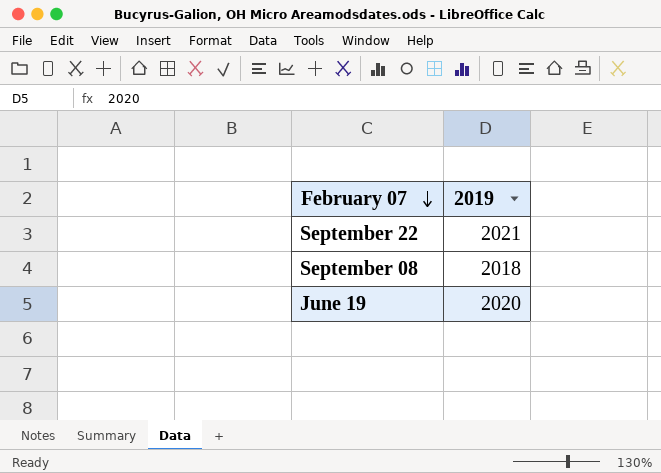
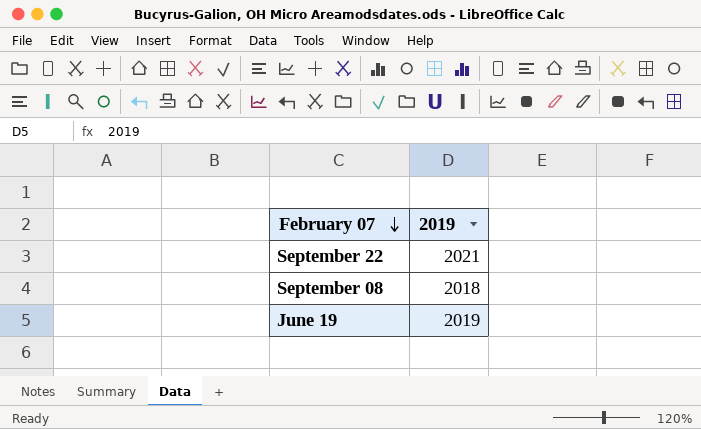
June 19 | 2019: 2020 -> 2019

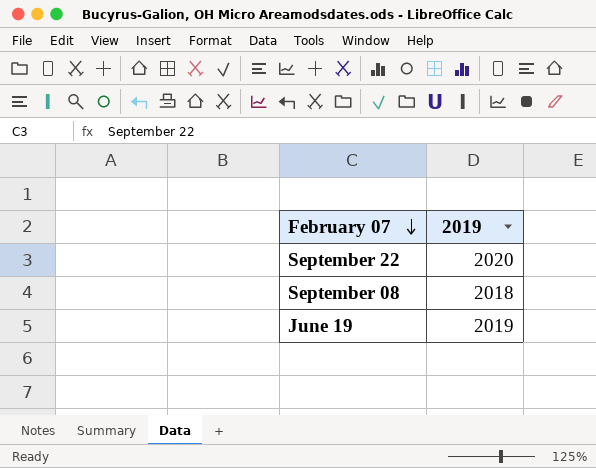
September 22 | 2019: 2021 -> 2020

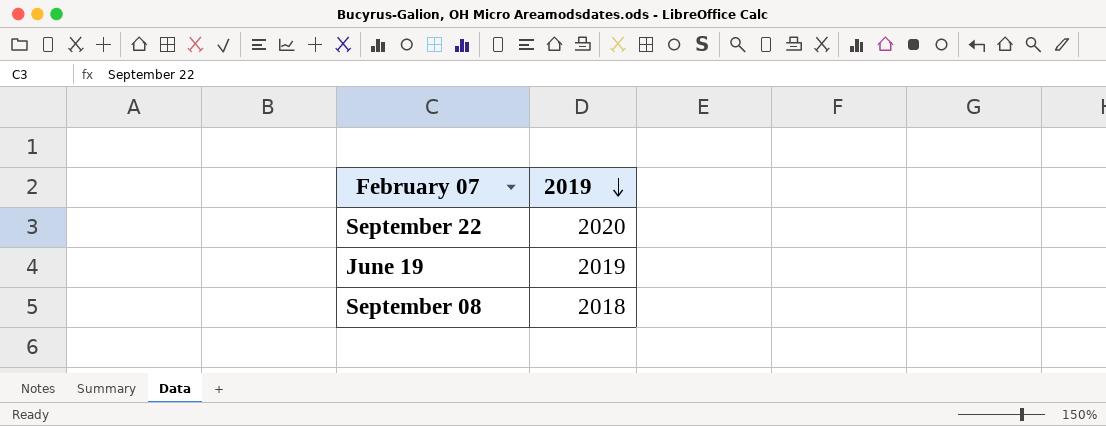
row order: February 07 descending -> 2019 descending

